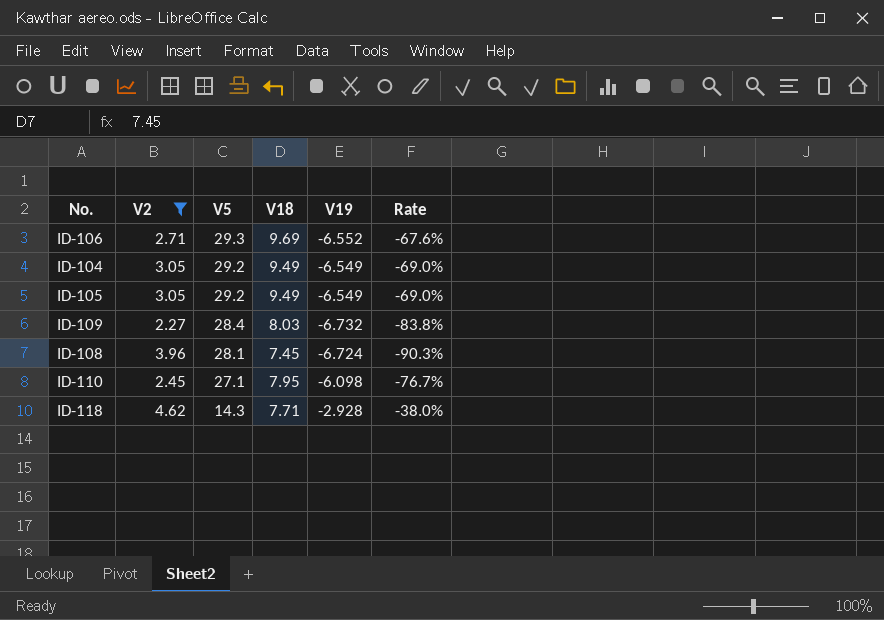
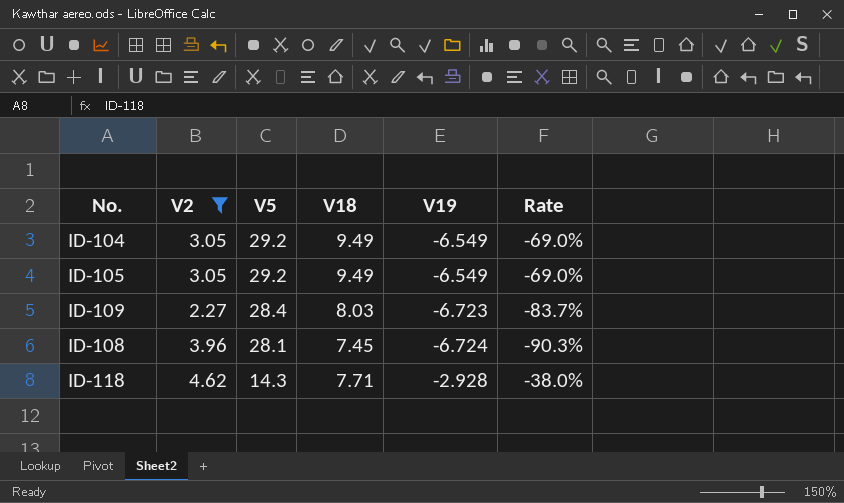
row ID-106: 2.71 | 29.3 | 9.69 | -6.552 | -67.6% -> none
row ID-110: 2.45 | 27.1 | 7.95 | -6.098 | -76.7% -> none
ID-109 | V19: -6.732 -> -6.723
ID-109 | Rate: -83.8% -> -83.7%

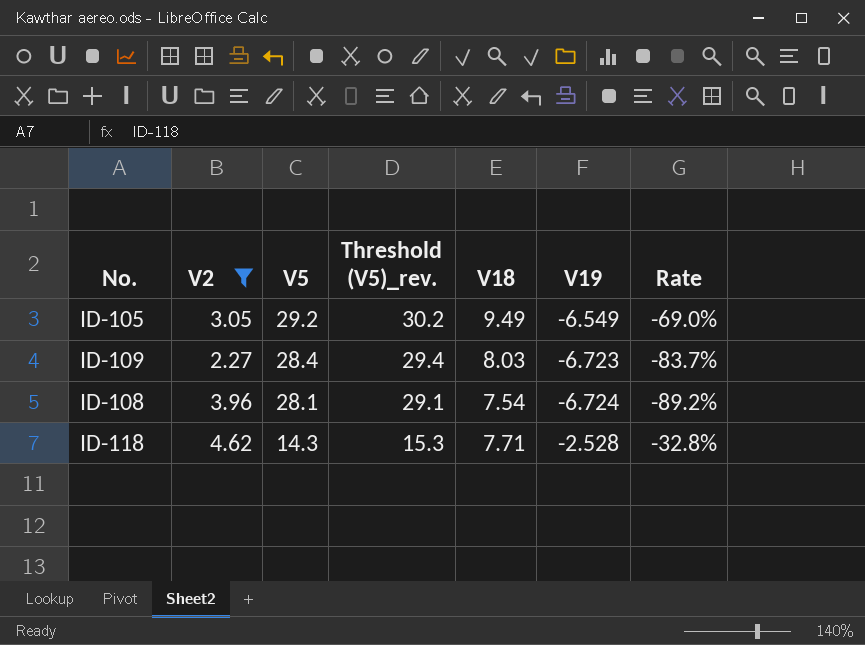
column Threshold (V5)_rev. | formula: none -> [V5] + 1
row ID-104: 3.05 | 29.2 | 9.49 | -6.549 | -69.0% -> none
ID-108 | V18: 7.45 -> 7.54
ID-108 | Rate: -90.3% -> -89.2%
ID-118 | V19: -2.928 -> -2.528
ID-118 | Rate: -38.0% -> -32.8%

